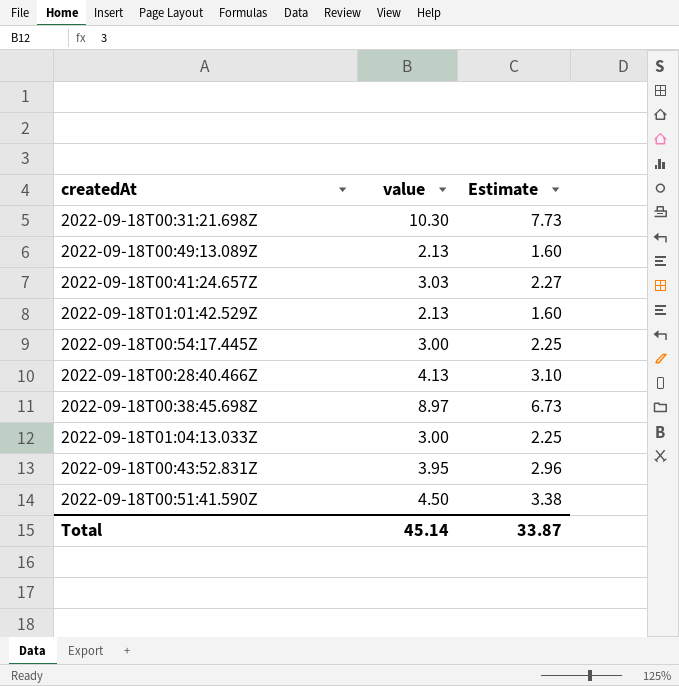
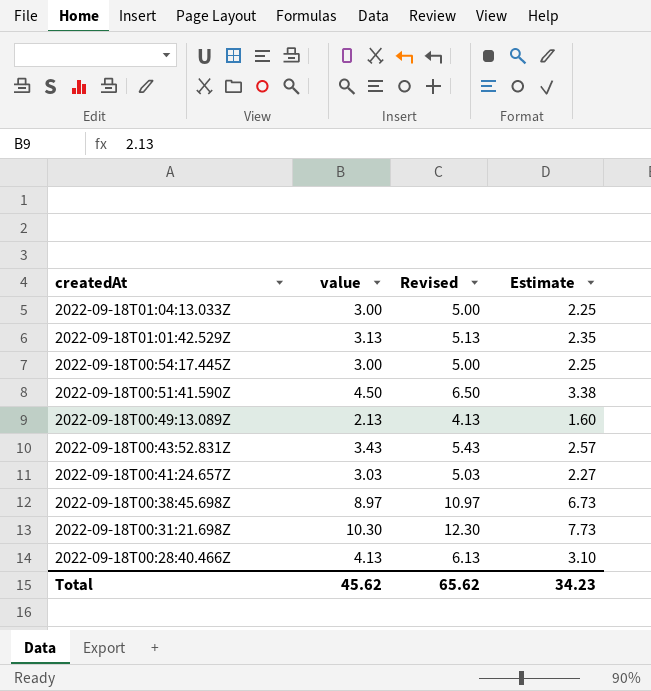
row order: none -> createdAt descending
column Revised | formula: none -> [value] + 2
2022-09-18T01:01:42.529Z | value: 2.13 -> 3.13
2022-09-18T01:01:42.529Z | Estimate: 1.60 -> 2.35
2022-09-18T00:43:52.831Z | value: 3.95 -> 3.43
2022-09-18T00:43:52.831Z | Estimate: 2.96 -> 2.57
Total | value: 45.14 -> 45.62
Total | Estimate: 33.87 -> 34.23

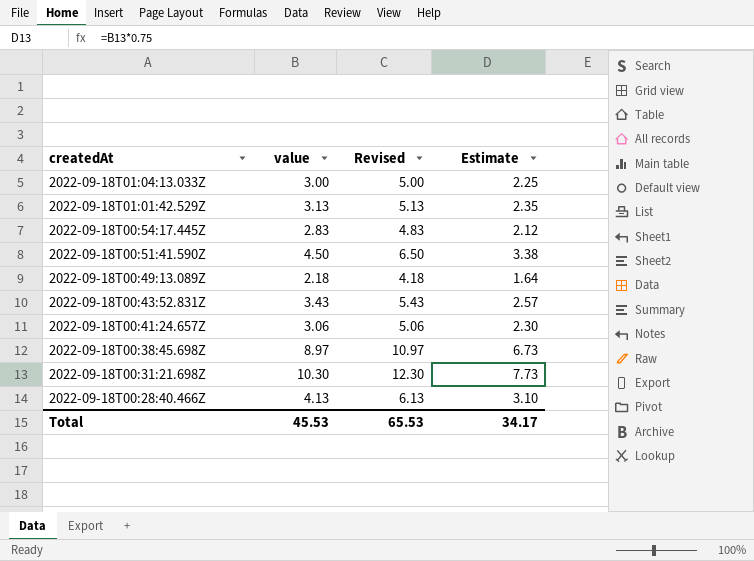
2022-09-18T00:54:17.445Z | value: 3.00 -> 2.83
2022-09-18T00:54:17.445Z | Revised: 5.00 -> 4.83
2022-09-18T00:54:17.445Z | Estimate: 2.25 -> 2.12
2022-09-18T00:49:13.089Z | value: 2.13 -> 2.18
2022-09-18T00:49:13.089Z | Revised: 4.13 -> 4.18
2022-09-18T00:49:13.089Z | Estimate: 1.60 -> 1.64
2022-09-18T00:41:24.657Z | value: 3.03 -> 3.06
2022-09-18T00:41:24.657Z | Revised: 5.03 -> 5.06
2022-09-18T00:41:24.657Z | Estimate: 2.27 -> 2.30
Total | value: 45.62 -> 45.53
Total | Revised: 65.62 -> 65.53
Total | Estimate: 34.23 -> 34.17

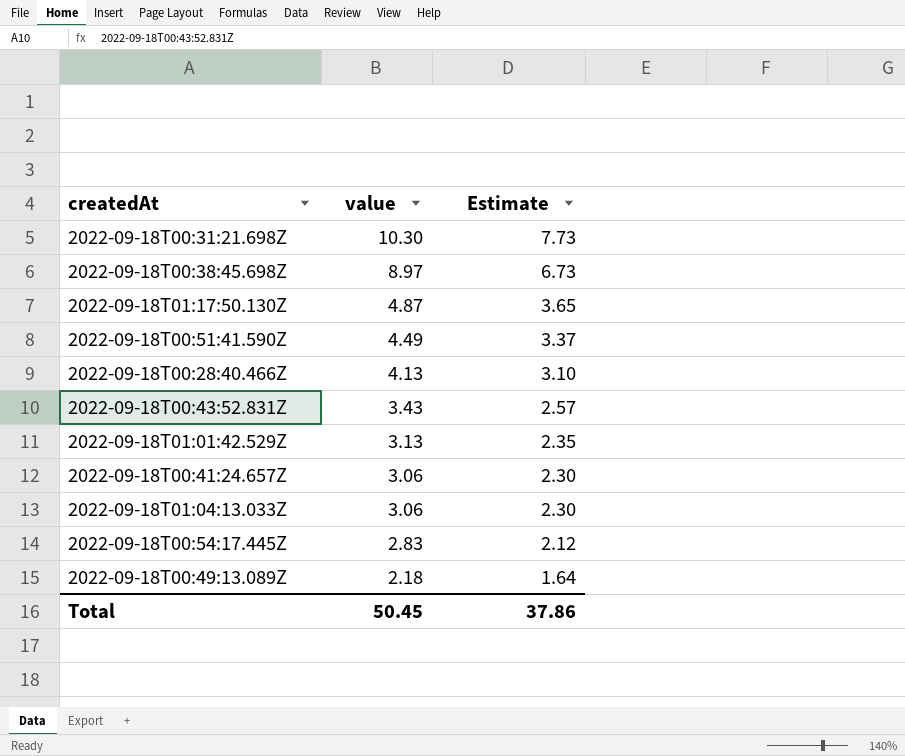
row order: createdAt descending -> value descending
column Revised | formula: [value] + 2 -> none
row 2022-09-18T01:17:50.130Z: none -> 4.87 | 3.65
2022-09-18T00:51:41.590Z | value: 4.50 -> 4.49
2022-09-18T00:51:41.590Z | Estimate: 3.38 -> 3.37
2022-09-18T01:04:13.033Z | value: 3.00 -> 3.06
2022-09-18T01:04:13.033Z | Estimate: 2.25 -> 2.30
Total | value: 45.53 -> 50.45
Total | Estimate: 34.17 -> 37.86

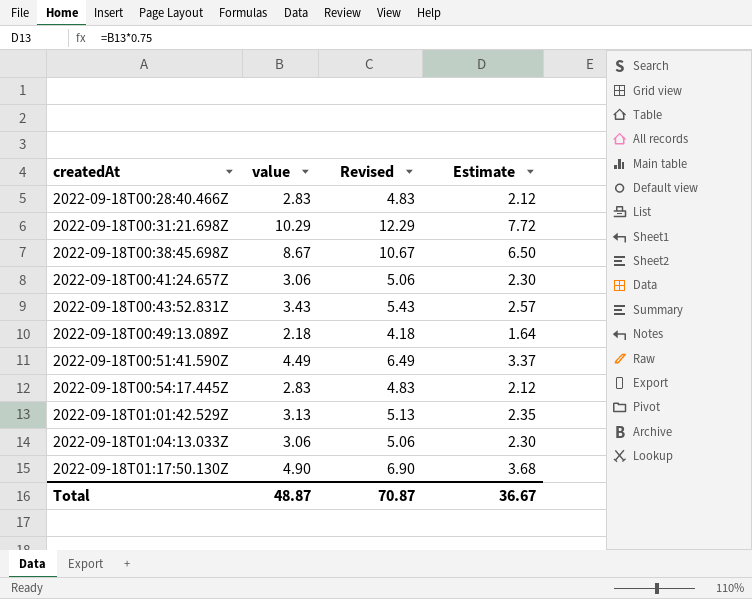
row order: value descending -> createdAt ascending
column Revised | formula: none -> [value] + 2
2022-09-18T00:28:40.466Z | value: 4.13 -> 2.83
2022-09-18T00:28:40.466Z | Estimate: 3.10 -> 2.12
2022-09-18T00:31:21.698Z | value: 10.30 -> 10.29
2022-09-18T00:31:21.698Z | Estimate: 7.73 -> 7.72
2022-09-18T00:38:45.698Z | value: 8.97 -> 8.67
2022-09-18T00:38:45.698Z | Estimate: 6.73 -> 6.50
2022-09-18T01:17:50.130Z | value: 4.87 -> 4.90
2022-09-18T01:17:50.130Z | Estimate: 3.65 -> 3.68
Total | value: 50.45 -> 48.87
Total | Estimate: 37.86 -> 36.67

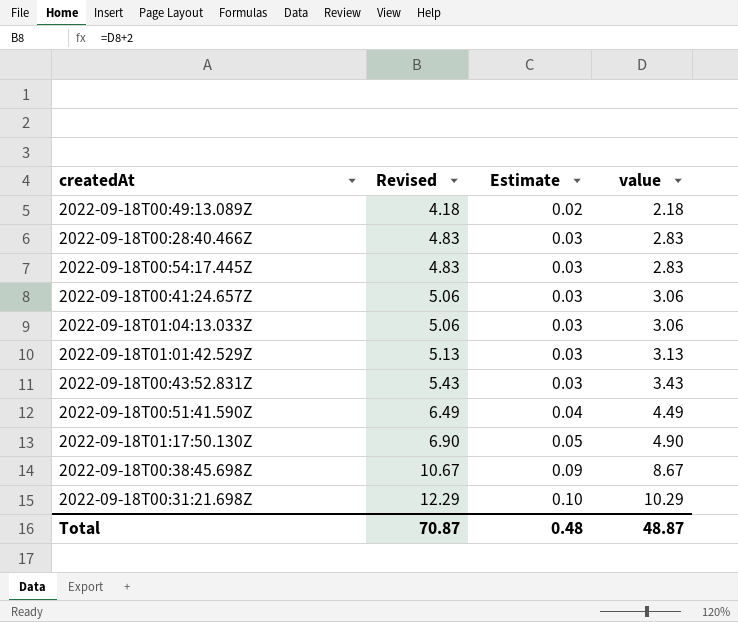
row order: createdAt ascending -> Revised ascending
column Estimate | formula: [value] * 0.75 -> [value] * 0.01
column value | position: 2 -> 4
Total | Estimate: 36.67 -> 0.48

